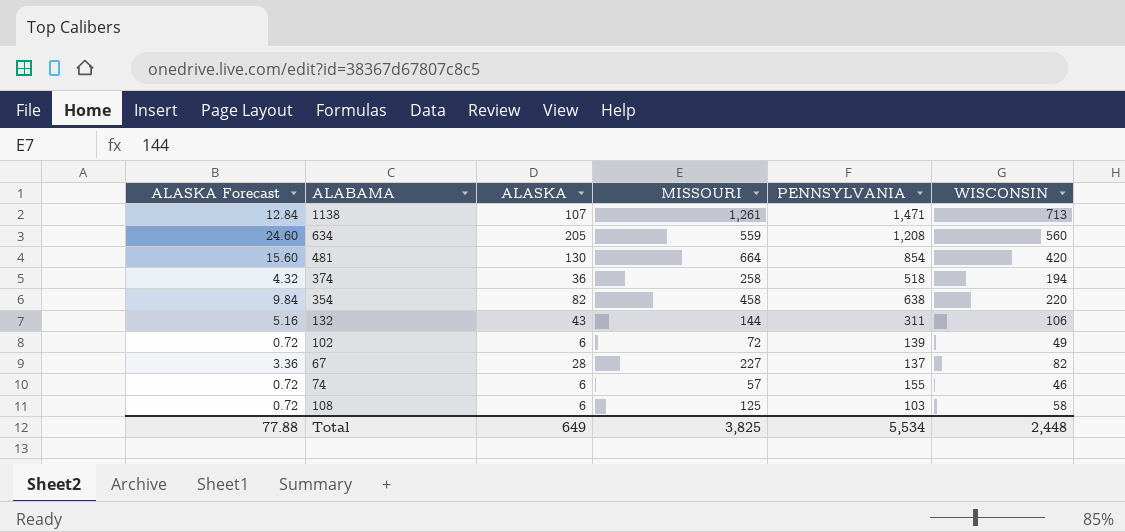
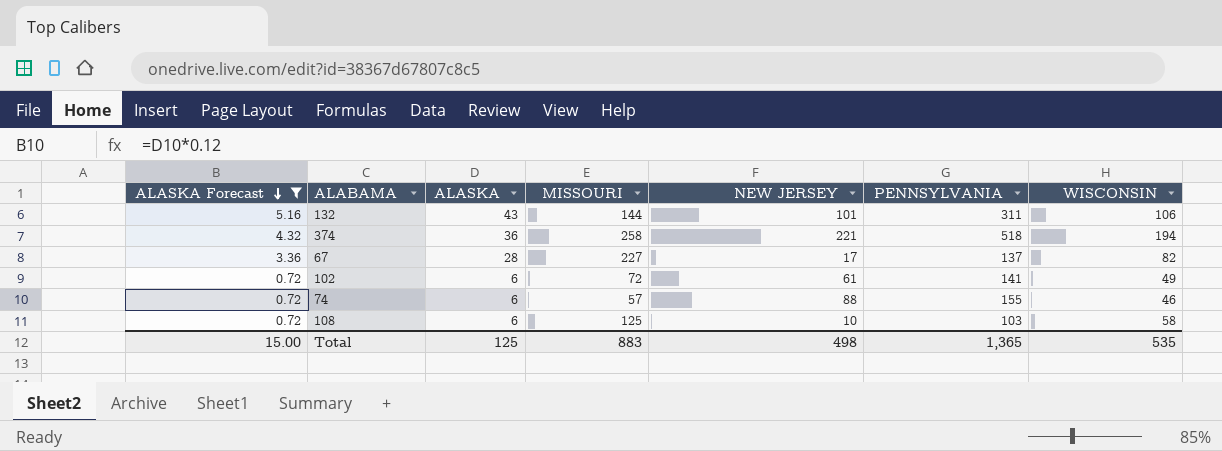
filter: none -> ALASKA Forecast <= 5.16
row order: none -> ALASKA Forecast descending
column NEW JERSEY | position: none -> 5
102 | PENNSYLVANIA: 139 -> 141
Total | ALASKA Forecast: 77.88 -> 15.00
Total | ALASKA: 649 -> 125
Total | MISSOURI: 3,825 -> 883
Total | PENNSYLVANIA: 5,534 -> 1,365
Total | WISCONSIN: 2,448 -> 535

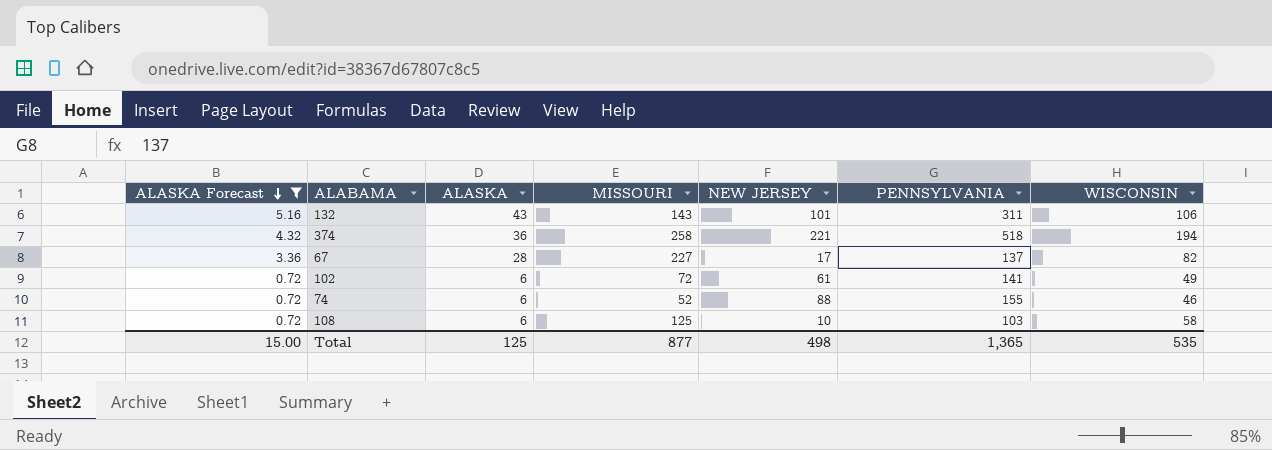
132 | MISSOURI: 144 -> 143
74 | MISSOURI: 57 -> 52
Total | MISSOURI: 883 -> 877

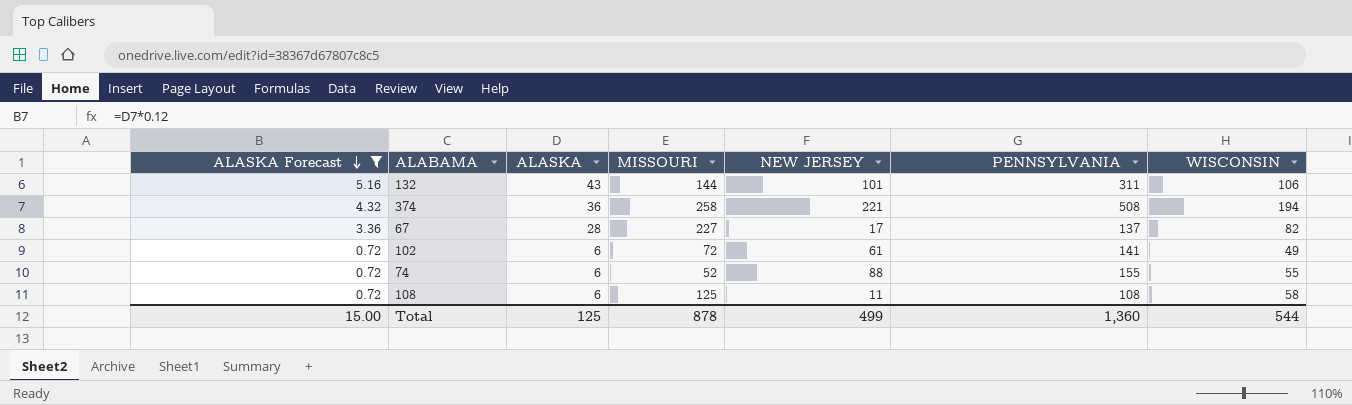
132 | MISSOURI: 143 -> 144
374 | PENNSYLVANIA: 518 -> 508
74 | WISCONSIN: 46 -> 55
108 | NEW JERSEY: 10 -> 11
108 | PENNSYLVANIA: 103 -> 108
Total | MISSOURI: 877 -> 878
Total | NEW JERSEY: 498 -> 499
Total | PENNSYLVANIA: 1,365 -> 1,360
Total | WISCONSIN: 535 -> 544

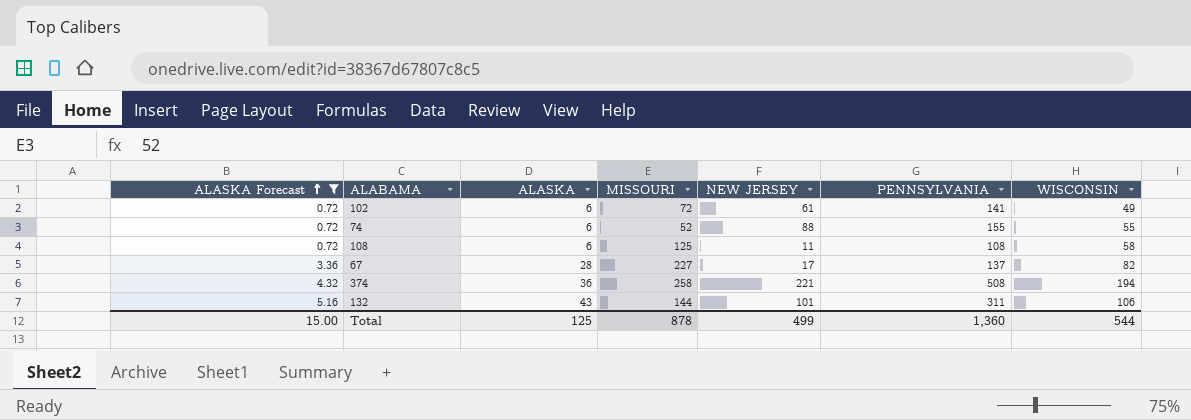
row order: ALASKA Forecast descending -> ALASKA Forecast ascending

